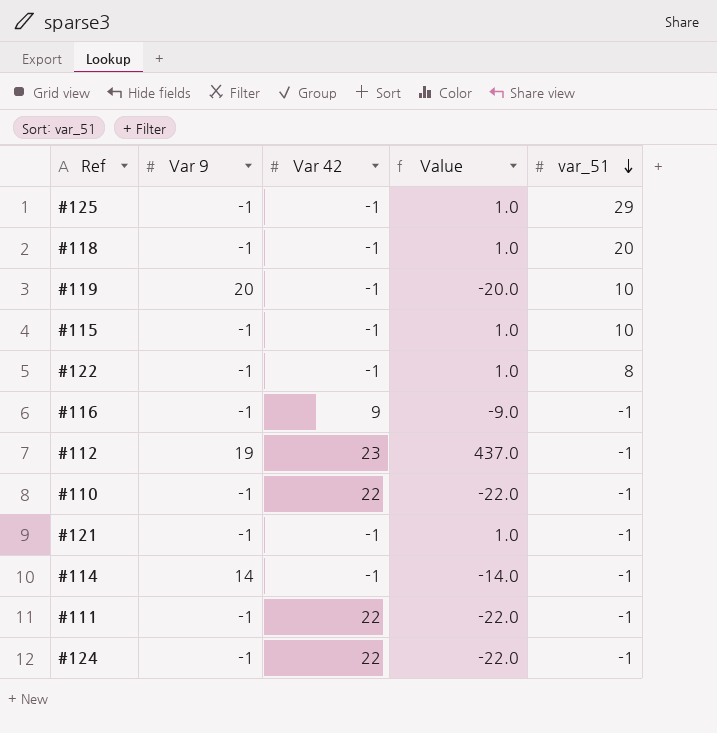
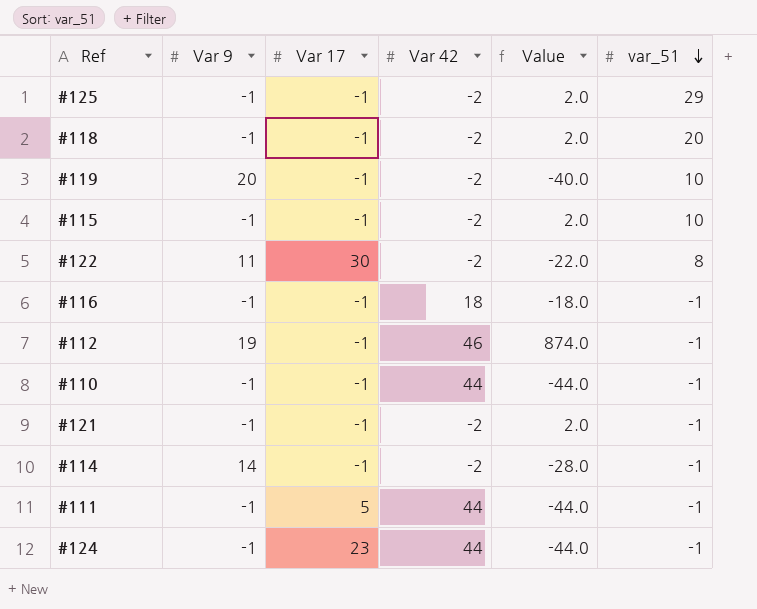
column Var 17 | position: none -> 3
#125 | Var 42: -1 -> -2
#125 | Value: 1.0 -> 2.0
#118 | Var 42: -1 -> -2
#118 | Value: 1.0 -> 2.0
#119 | Var 42: -1 -> -2
#119 | Value: -20.0 -> -40.0
#115 | Var 42: -1 -> -2
#115 | Value: 1.0 -> 2.0
#122 | Var 9: -1 -> 11
#122 | Var 42: -1 -> -2
#122 | Value: 1.0 -> -22.0
#116 | Var 42: 9 -> 18
#116 | Value: -9.0 -> -18.0
#112 | Var 42: 23 -> 46
#112 | Value: 437.0 -> 874.0
#110 | Var 42: 22 -> 44
#110 | Value: -22.0 -> -44.0
#121 | Var 42: -1 -> -2
#121 | Value: 1.0 -> 2.0
#114 | Var 42: -1 -> -2
#114 | Value: -14.0 -> -28.0
#111 | Var 42: 22 -> 44
#111 | Value: -22.0 -> -44.0
#124 | Var 42: 22 -> 44
#124 | Value: -22.0 -> -44.0

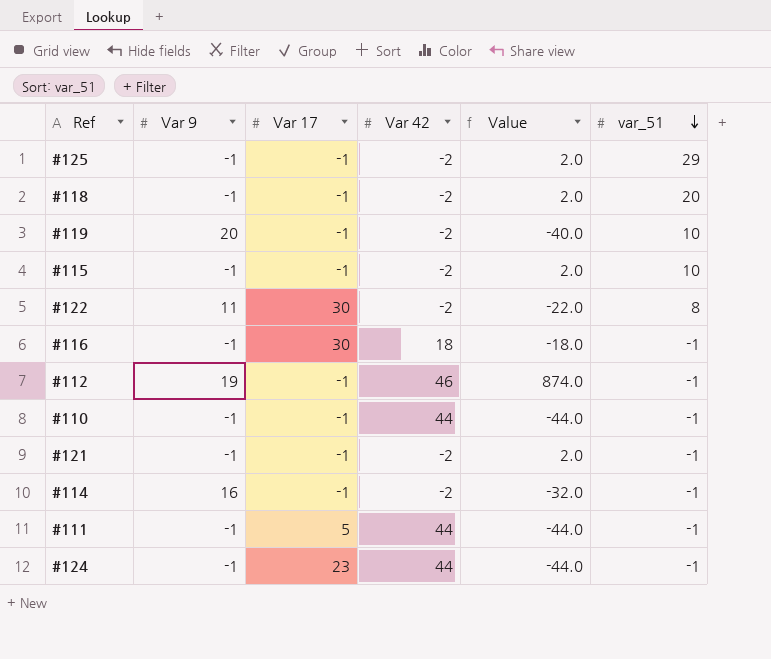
#116 | Var 17: -1 -> 30
#114 | Var 9: 14 -> 16
#114 | Value: -28.0 -> -32.0

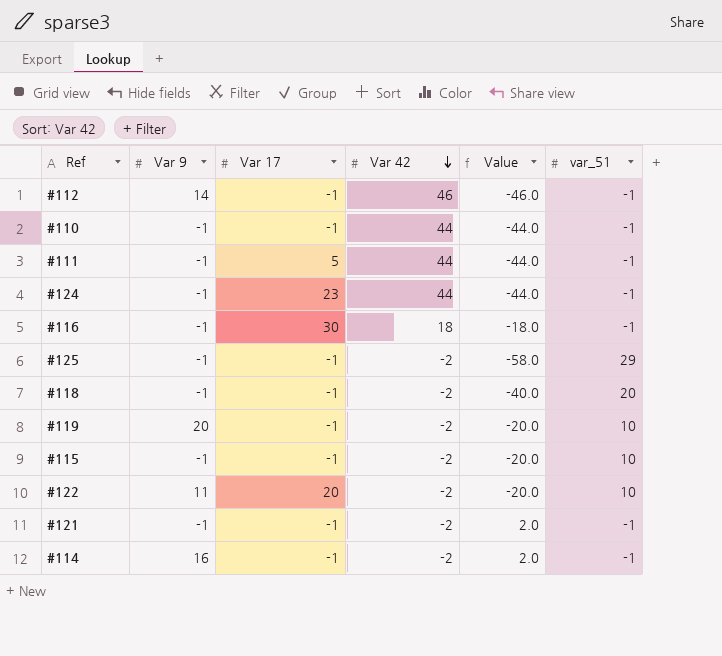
row order: var_51 descending -> Var 42 descending
column Value | formula: [Var 9] * [Var 42] -> [Var 42] * [var_51]
#112 | Var 9: 19 -> 14
#122 | Var 17: 30 -> 20
#122 | var_51: 8 -> 10

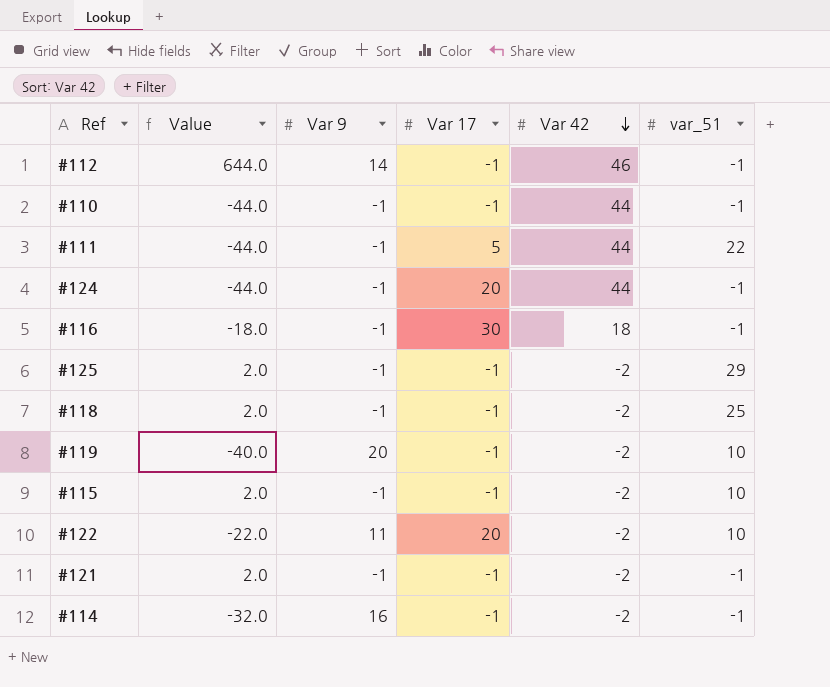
column Value | formula: [Var 42] * [var_51] -> [Var 9] * [Var 42]
column Value | position: 5 -> 2
#111 | var_51: -1 -> 22
#124 | Var 17: 23 -> 20
#118 | var_51: 20 -> 25

